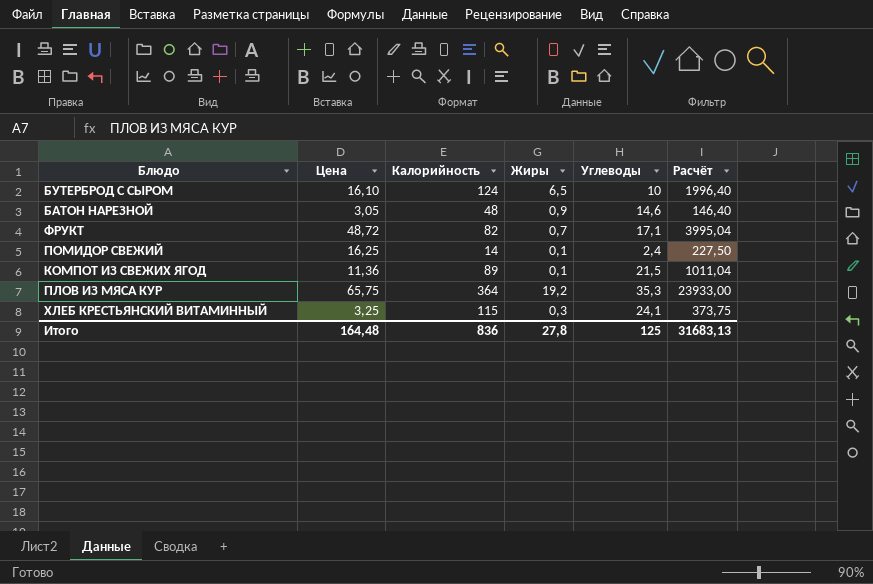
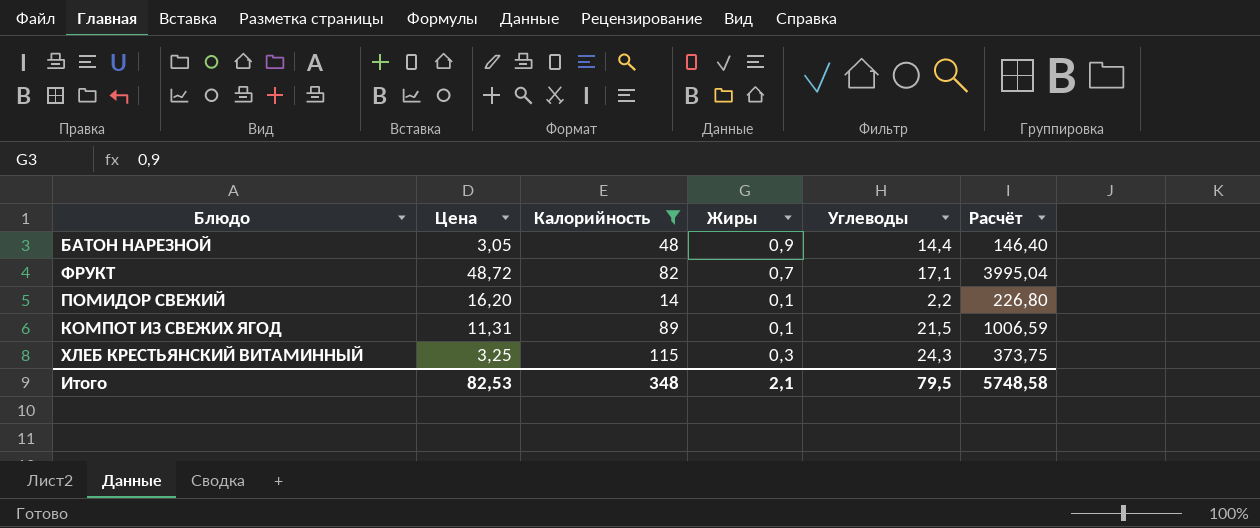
filter: none -> Калорийность <= 115
БАТОН НАРЕЗНОЙ | Углеводы: 14,6 -> 14,4
ПОМИДОР СВЕЖИЙ | Цена: 16,25 -> 16,20
ПОМИДОР СВЕЖИЙ | Углеводы: 2,4 -> 2,2
ПОМИДОР СВЕЖИЙ | Расчёт: 227,50 -> 226,80
КОМПОТ ИЗ СВЕЖИХ ЯГОД | Цена: 11,36 -> 11,31
КОМПОТ ИЗ СВЕЖИХ ЯГОД | Расчёт: 1011,04 -> 1006,59
ХЛЕБ КРЕСТЬЯНСКИЙ ВИТАМИННЫЙ | Углеводы: 24,1 -> 24,3
Итого | Цена: 164,48 -> 82,53
Итого | Калорийность: 836 -> 348
Итого | Жиры: 27,8 -> 2,1
Итого | Углеводы: 125 -> 79,5
Итого | Расчёт: 31683,13 -> 5748,58

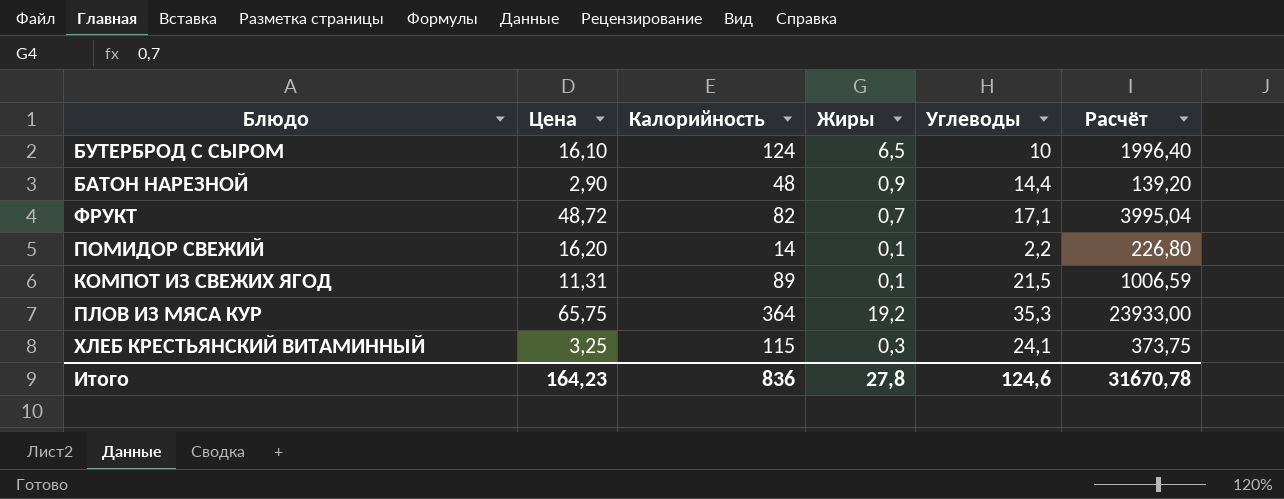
filter: Калорийность <= 115 -> none
БАТОН НАРЕЗНОЙ | Цена: 3,05 -> 2,90
БАТОН НАРЕЗНОЙ | Расчёт: 146,40 -> 139,20
ХЛЕБ КРЕСТЬЯНСКИЙ ВИТАМИННЫЙ | Углеводы: 24,3 -> 24,1
Итого | Цена: 82,53 -> 164,23
Итого | Калорийность: 348 -> 836
Итого | Жиры: 2,1 -> 27,8
Итого | Углеводы: 79,5 -> 124,6
Итого | Расчёт: 5748,58 -> 31670,78

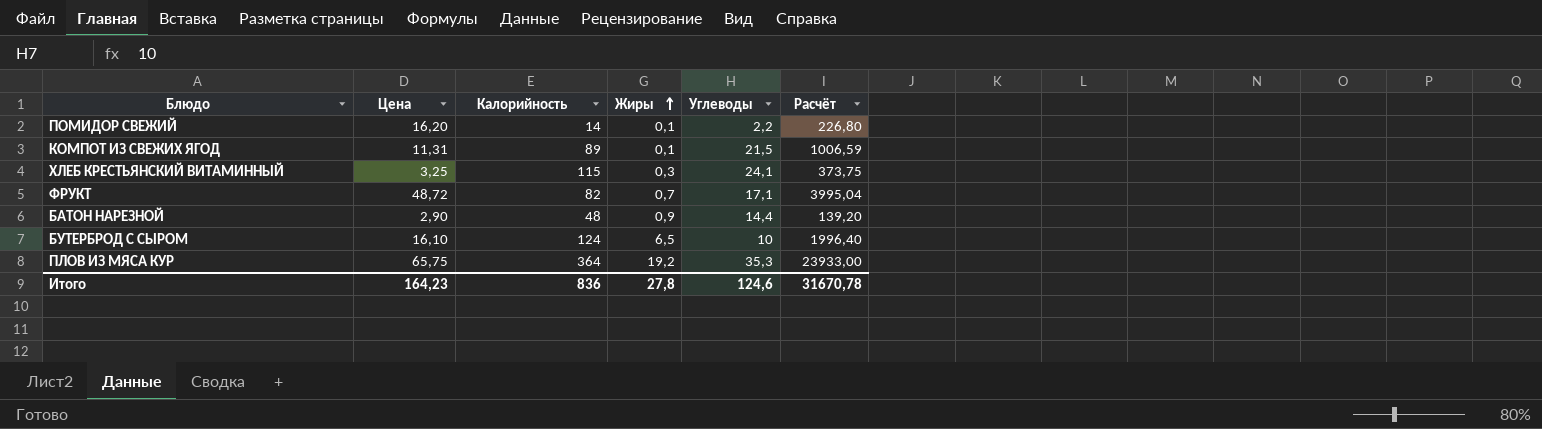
row order: none -> Жиры ascending

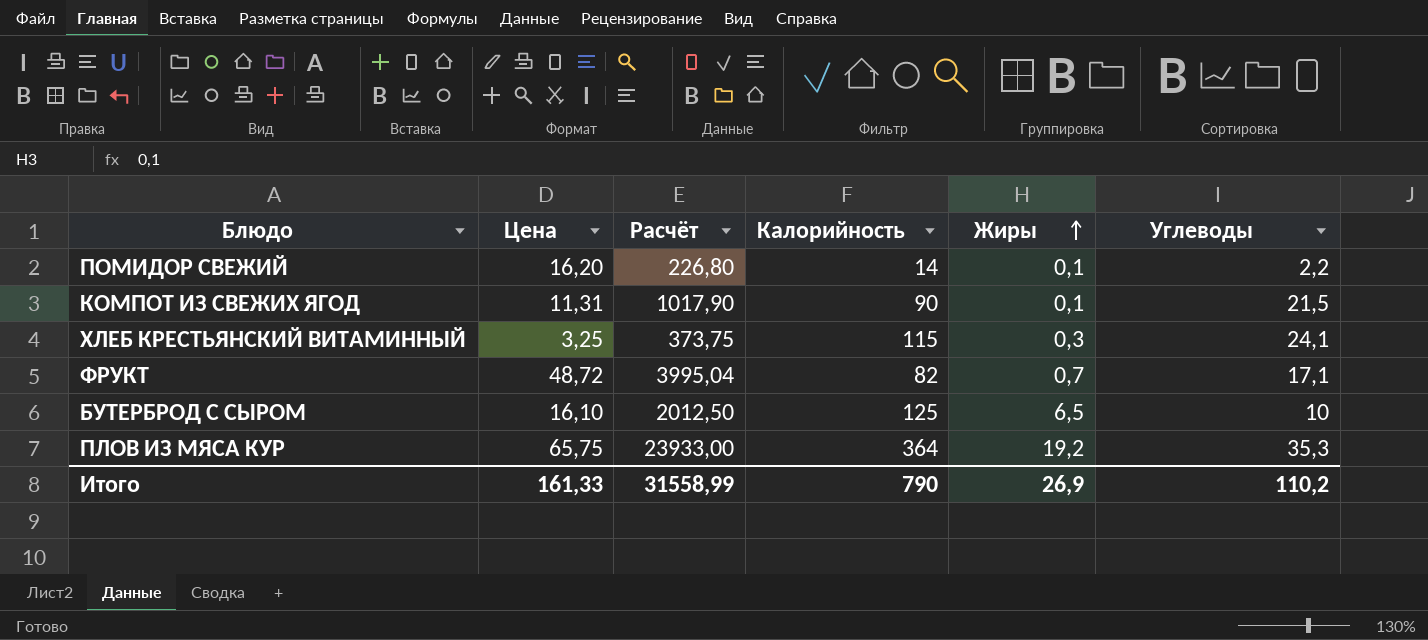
column Расчёт | position: 6 -> 3
row БАТОН НАРЕЗНОЙ: 2,90 | 48 | 0,9 | 14,4 | 139,20 -> none
КОМПОТ ИЗ СВЕЖИХ ЯГОД | Расчёт: 1006,59 -> 1017,90
КОМПОТ ИЗ СВЕЖИХ ЯГОД | Калорийность: 89 -> 90
БУТЕРБРОД С СЫРОМ | Расчёт: 1996,40 -> 2012,50
БУТЕРБРОД С СЫРОМ | Калорийность: 124 -> 125
Итого | Цена: 164,23 -> 161,33
Итого | Расчёт: 31670,78 -> 31558,99
Итого | Калорийность: 836 -> 790
Итого | Жиры: 27,8 -> 26,9
Итого | Углеводы: 124,6 -> 110,2

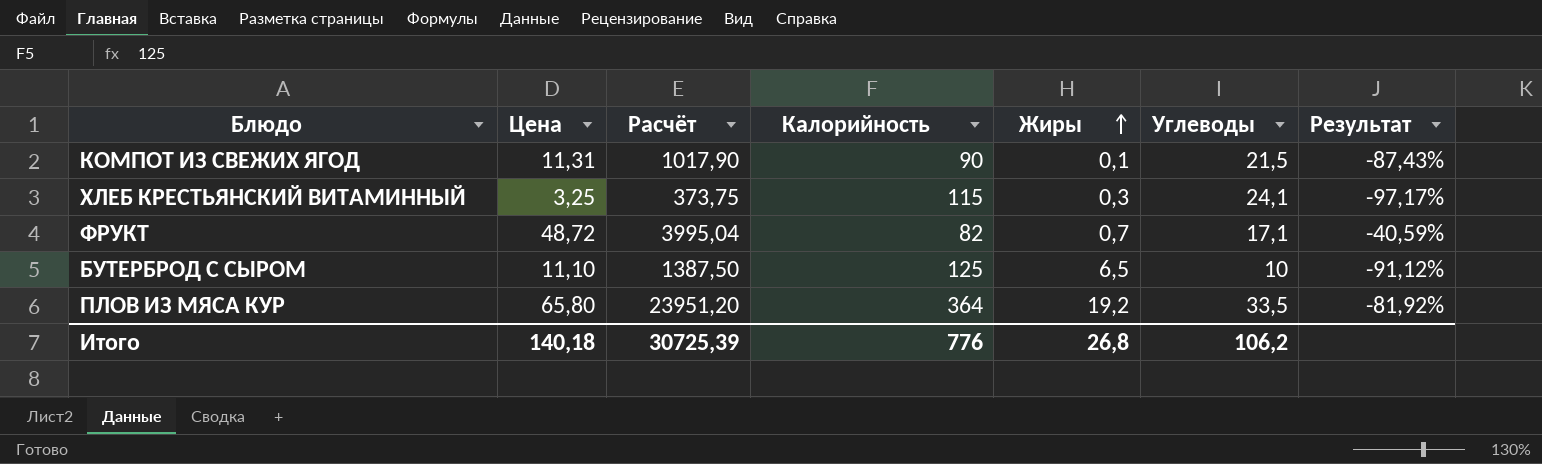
column Результат | formula: none -> ([Цена] - [Калорийность]) / [Калорийность]
row ПОМИДОР СВЕЖИЙ: 16,20 | 226,80 | 14 | 0,1 | 2,2 -> none
БУТЕРБРОД С СЫРОМ | Цена: 16,10 -> 11,10
БУТЕРБРОД С СЫРОМ | Расчёт: 2012,50 -> 1387,50
ПЛОВ ИЗ МЯСА КУР | Цена: 65,75 -> 65,80
ПЛОВ ИЗ МЯСА КУР | Расчёт: 23933,00 -> 23951,20
ПЛОВ ИЗ МЯСА КУР | Углеводы: 35,3 -> 33,5
Итого | Цена: 161,33 -> 140,18
Итого | Расчёт: 31558,99 -> 30725,39
Итого | Калорийность: 790 -> 776
Итого | Жиры: 26,9 -> 26,8
Итого | Углеводы: 110,2 -> 106,2

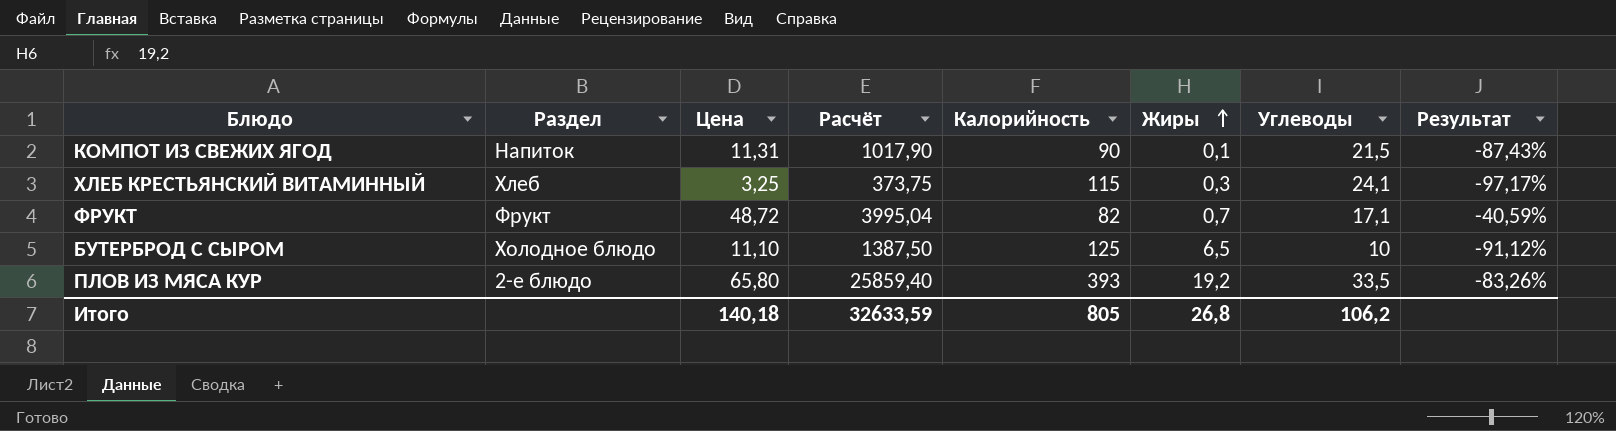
column Раздел | position: none -> 2
ПЛОВ ИЗ МЯСА КУР | Расчёт: 23951,20 -> 25859,40
ПЛОВ ИЗ МЯСА КУР | Калорийность: 364 -> 393
ПЛОВ ИЗ МЯСА КУР | Результат: -81,92% -> -83,26%
Итого | Расчёт: 30725,39 -> 32633,59
Итого | Калорийность: 776 -> 805

